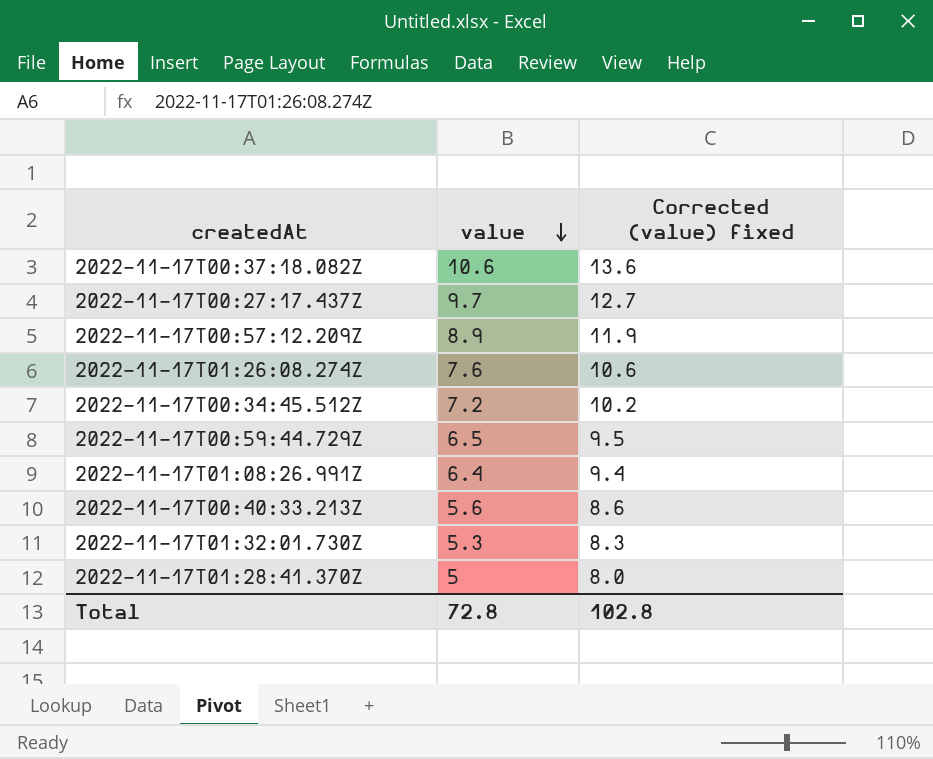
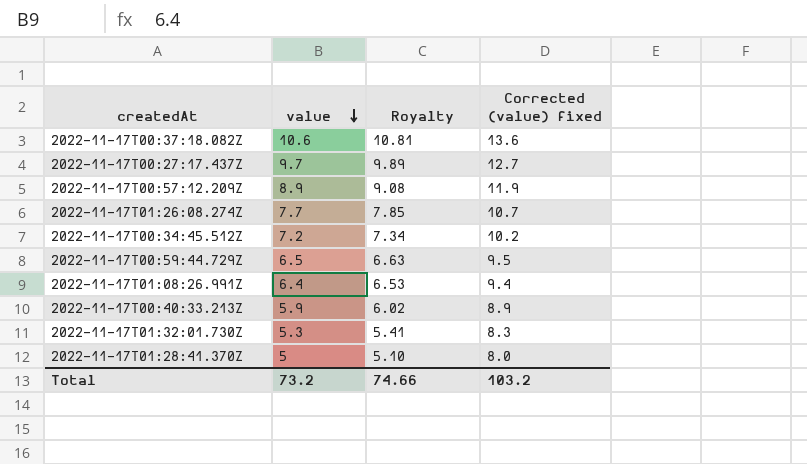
column Royalty | formula: none -> [value] * 1.02
2022-11-17T01:26:08.274Z | value: 7.6 -> 7.7
2022-11-17T01:26:08.274Z | Corrected (value) fixed: 10.6 -> 10.7
2022-11-17T00:40:33.213Z | value: 5.6 -> 5.9
2022-11-17T00:40:33.213Z | Corrected (value) fixed: 8.6 -> 8.9
Total | value: 72.8 -> 73.2
Total | Corrected (value) fixed: 102.8 -> 103.2

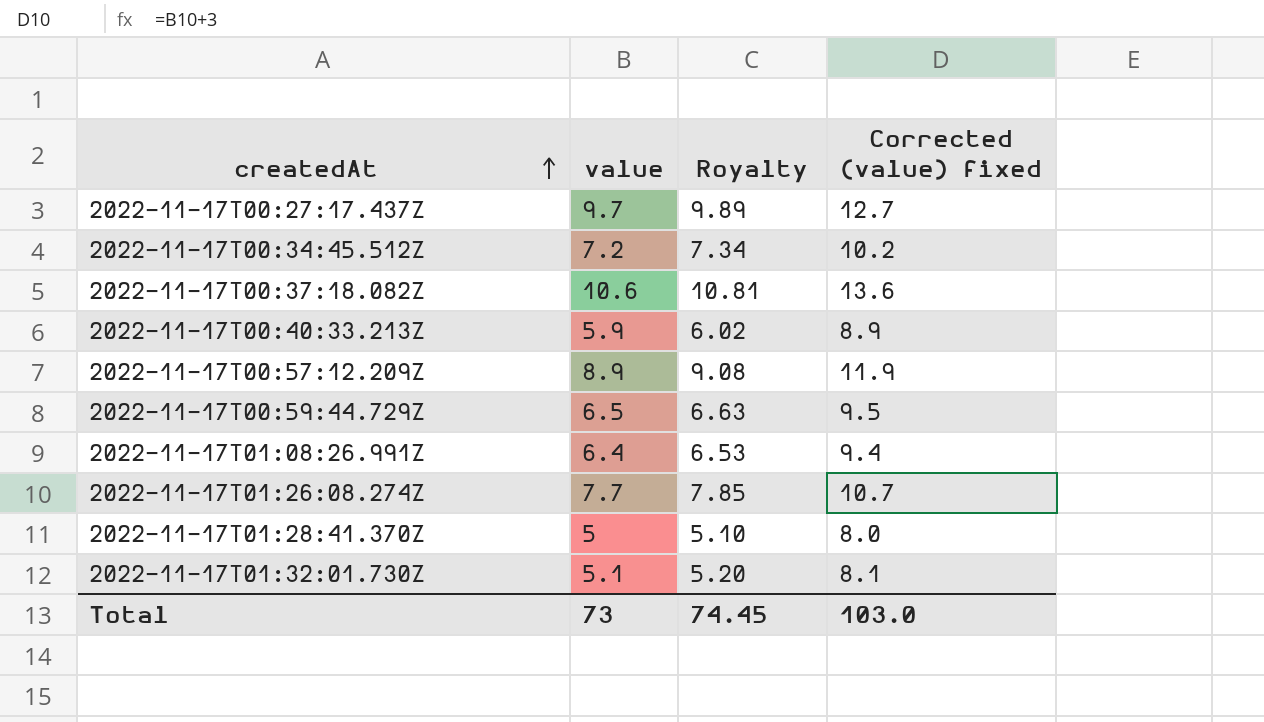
row order: value descending -> createdAt ascending
2022-11-17T01:32:01.730Z | value: 5.3 -> 5.1
2022-11-17T01:32:01.730Z | Royalty: 5.41 -> 5.20
2022-11-17T01:32:01.730Z | Corrected (value) fixed: 8.3 -> 8.1
Total | value: 73.2 -> 73
Total | Royalty: 74.66 -> 74.45
Total | Corrected (value) fixed: 103.2 -> 103.0

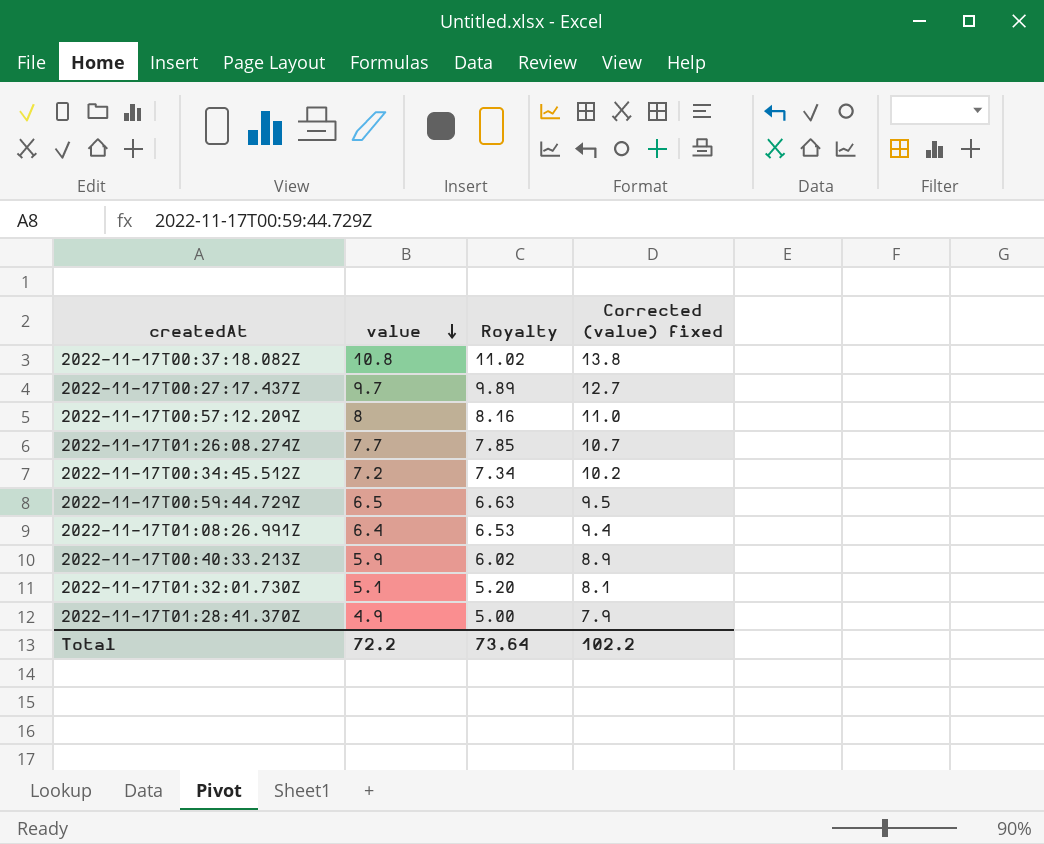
row order: createdAt ascending -> value descending
2022-11-17T00:37:18.082Z | value: 10.6 -> 10.8
2022-11-17T00:37:18.082Z | Royalty: 10.81 -> 11.02
2022-11-17T00:37:18.082Z | Corrected (value) fixed: 13.6 -> 13.8
2022-11-17T00:57:12.209Z | value: 8.9 -> 8
2022-11-17T00:57:12.209Z | Royalty: 9.08 -> 8.16
2022-11-17T00:57:12.209Z | Corrected (value) fixed: 11.9 -> 11.0
2022-11-17T01:28:41.370Z | value: 5 -> 4.9
2022-11-17T01:28:41.370Z | Royalty: 5.10 -> 5.00
2022-11-17T01:28:41.370Z | Corrected (value) fixed: 8.0 -> 7.9
Total | value: 73 -> 72.2
Total | Royalty: 74.45 -> 73.64
Total | Corrected (value) fixed: 103.0 -> 102.2

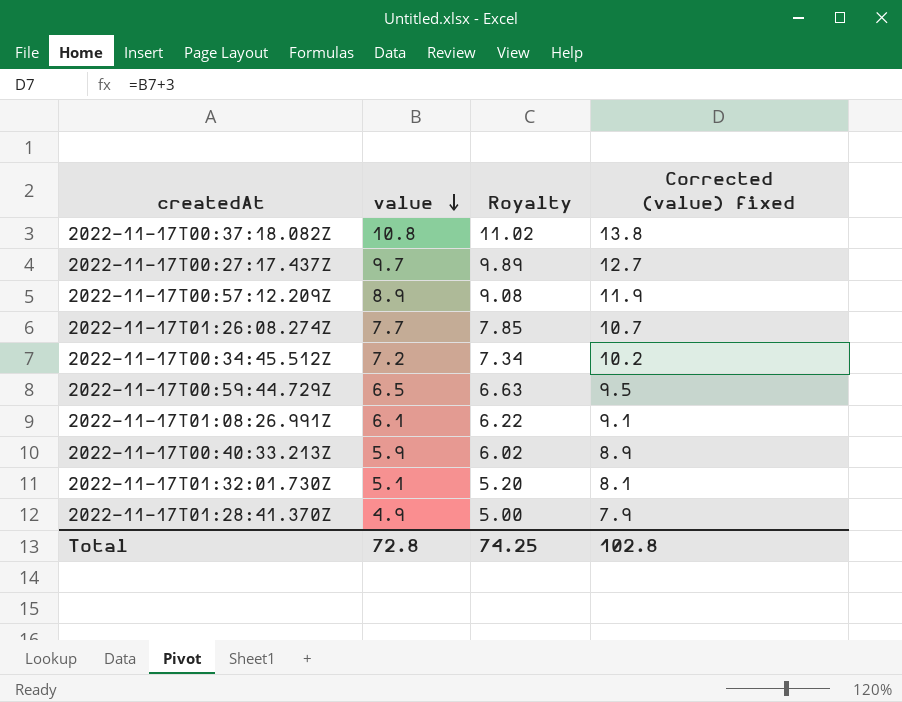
2022-11-17T00:57:12.209Z | value: 8 -> 8.9
2022-11-17T00:57:12.209Z | Royalty: 8.16 -> 9.08
2022-11-17T00:57:12.209Z | Corrected (value) fixed: 11.0 -> 11.9
2022-11-17T01:08:26.991Z | value: 6.4 -> 6.1
2022-11-17T01:08:26.991Z | Royalty: 6.53 -> 6.22
2022-11-17T01:08:26.991Z | Corrected (value) fixed: 9.4 -> 9.1
Total | value: 72.2 -> 72.8
Total | Royalty: 73.64 -> 74.25
Total | Corrected (value) fixed: 102.2 -> 102.8

